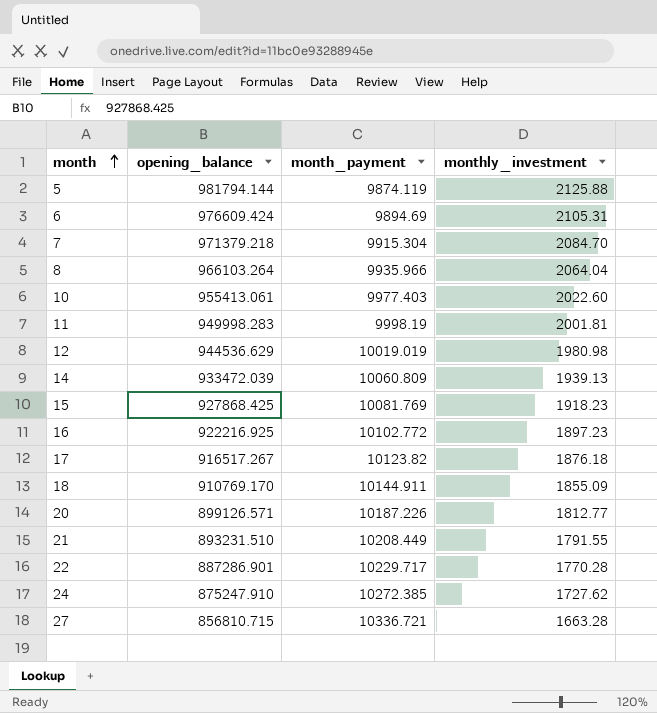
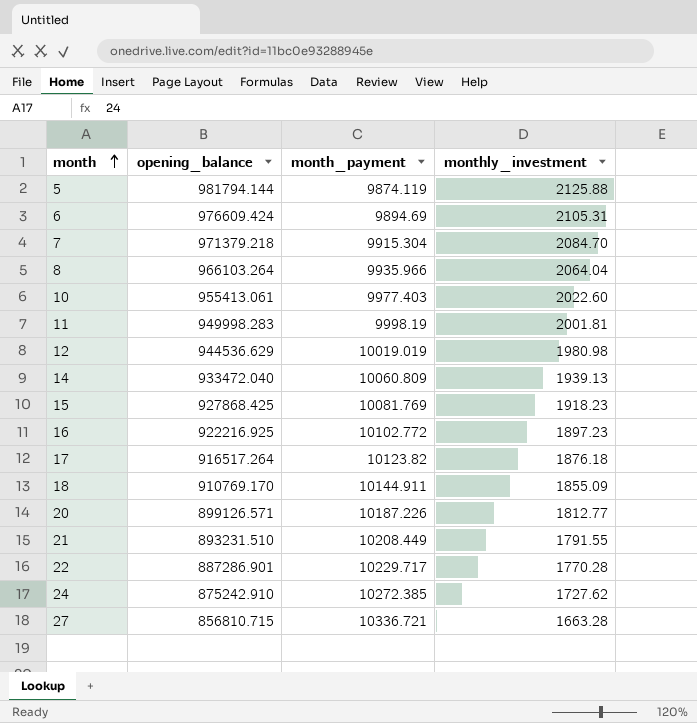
14 | opening_balance: 933472.039 -> 933472.040
17 | opening_balance: 916517.267 -> 916517.264
24 | opening_balance: 875247.910 -> 875242.910

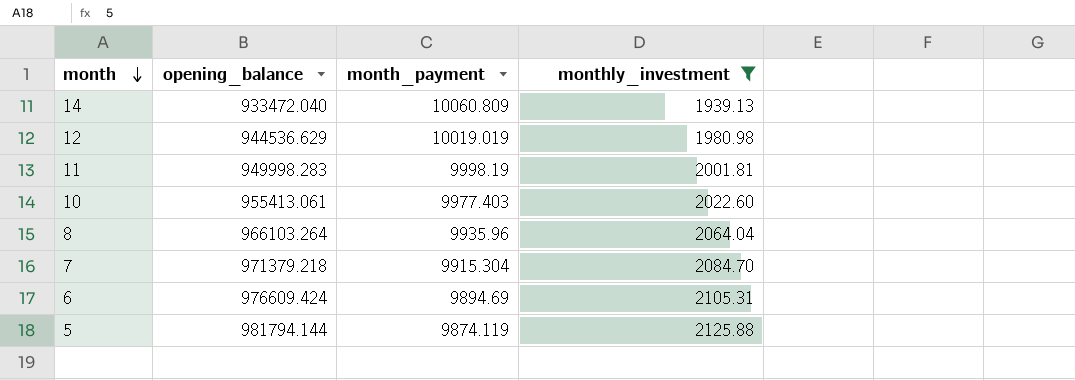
filter: none -> monthly_investment >= 1939.13
row order: month ascending -> month descending
8 | month_payment: 9935.966 -> 9935.96

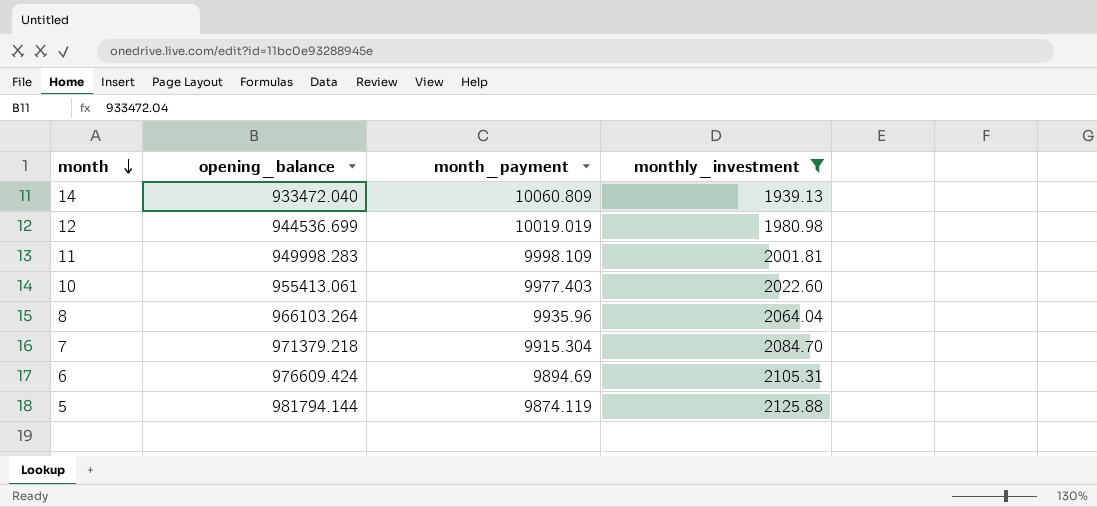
12 | opening_balance: 944536.629 -> 944536.699
11 | month_payment: 9998.19 -> 9998.109

